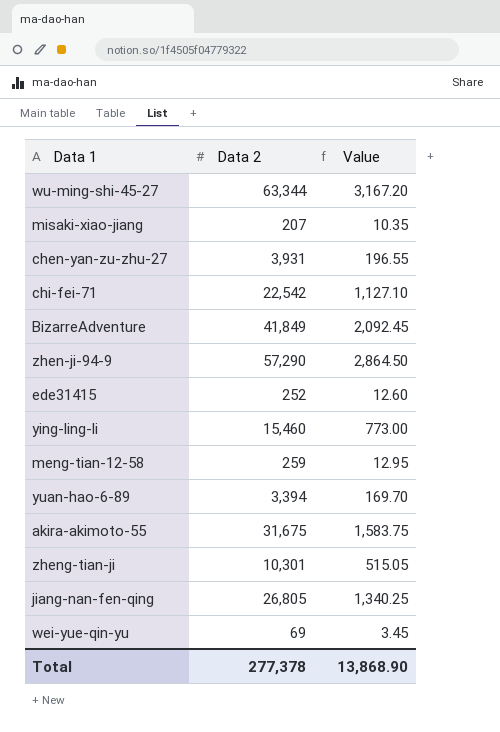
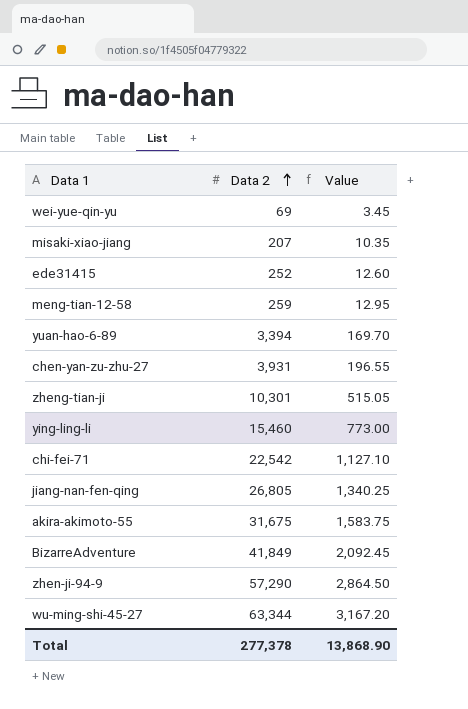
row order: none -> Data 2 ascending

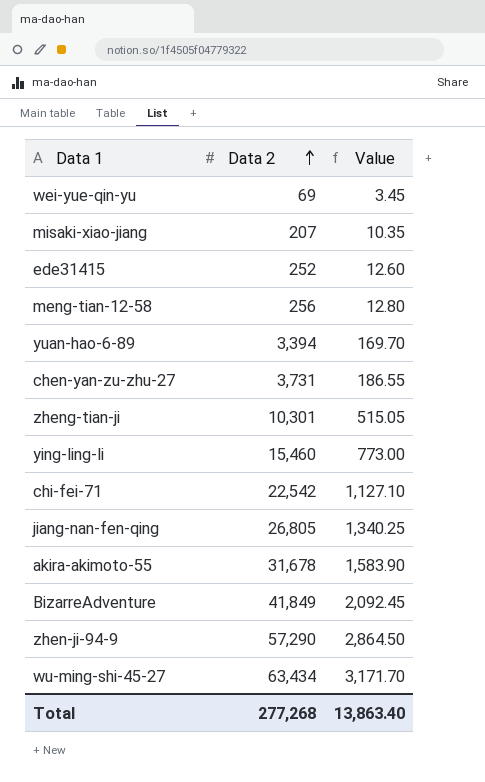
meng-tian-12-58 | Data 2: 259 -> 256
meng-tian-12-58 | Value: 12.95 -> 12.80
chen-yan-zu-zhu-27 | Data 2: 3,931 -> 3,731
chen-yan-zu-zhu-27 | Value: 196.55 -> 186.55
akira-akimoto-55 | Data 2: 31,675 -> 31,678
akira-akimoto-55 | Value: 1,583.75 -> 1,583.90
wu-ming-shi-45-27 | Data 2: 63,344 -> 63,434
wu-ming-shi-45-27 | Value: 3,167.20 -> 3,171.70
Total | Data 2: 277,378 -> 277,268
Total | Value: 13,868.90 -> 13,863.40

